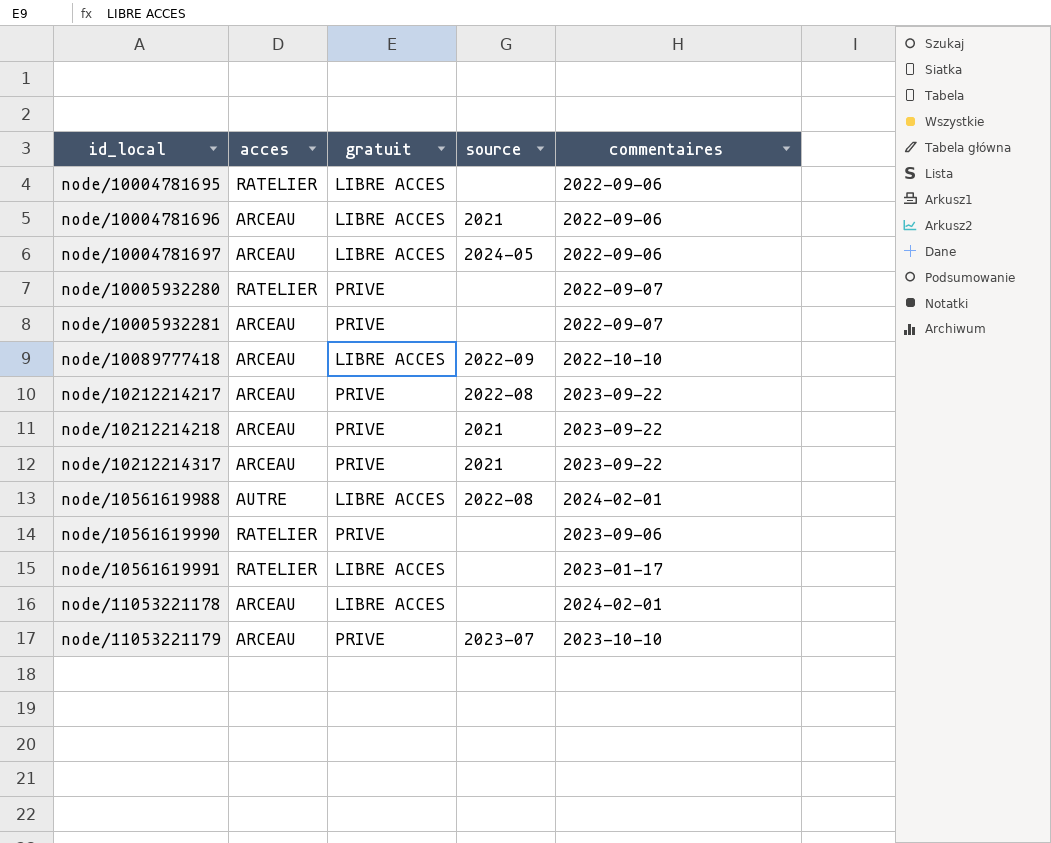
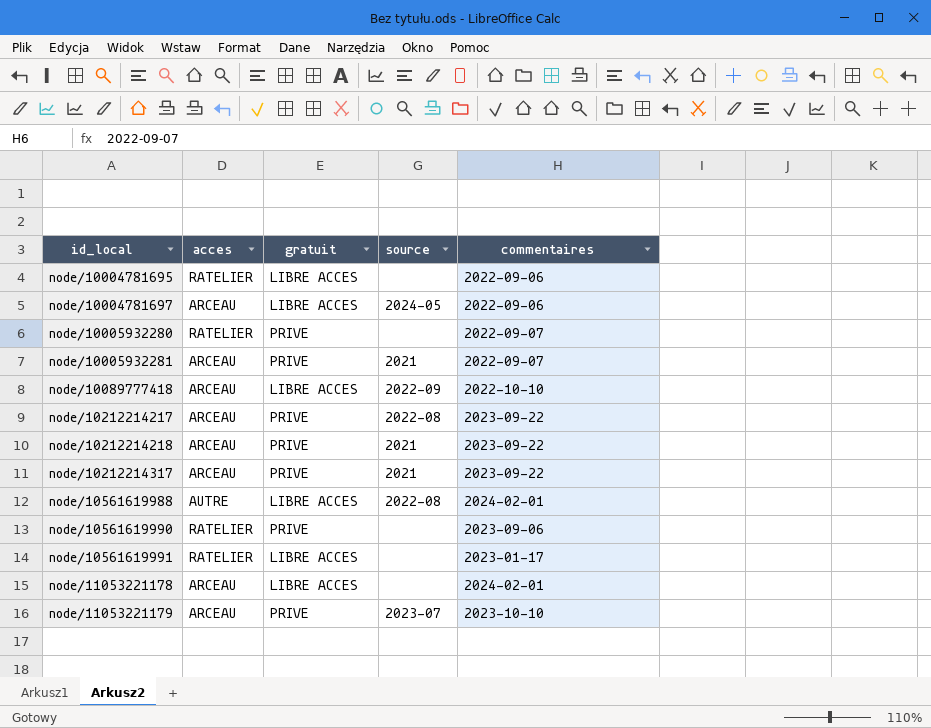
row node/10004781696: ARCEAU | LIBRE ACCES | 2021 | 2022-09-06 -> none
node/10005932281 | source: none -> 2021

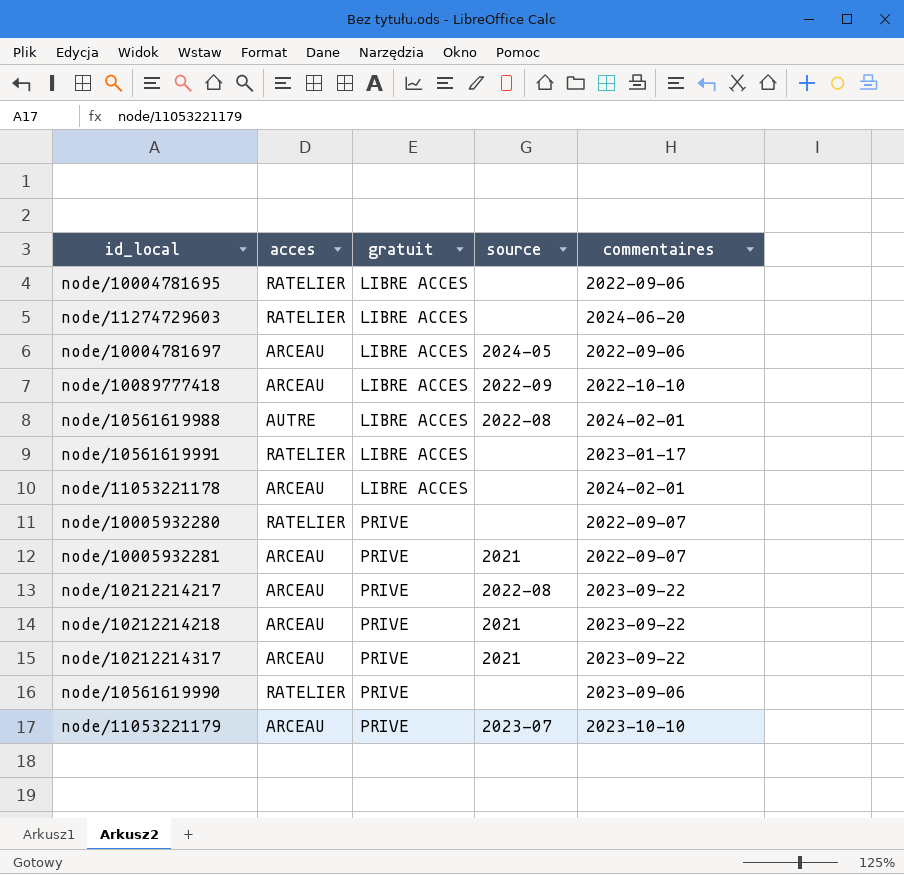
row order: id_local ascending -> gratuit ascending
row node/11274729603: none -> RATELIER | LIBRE ACCES | none | 2024-06-20

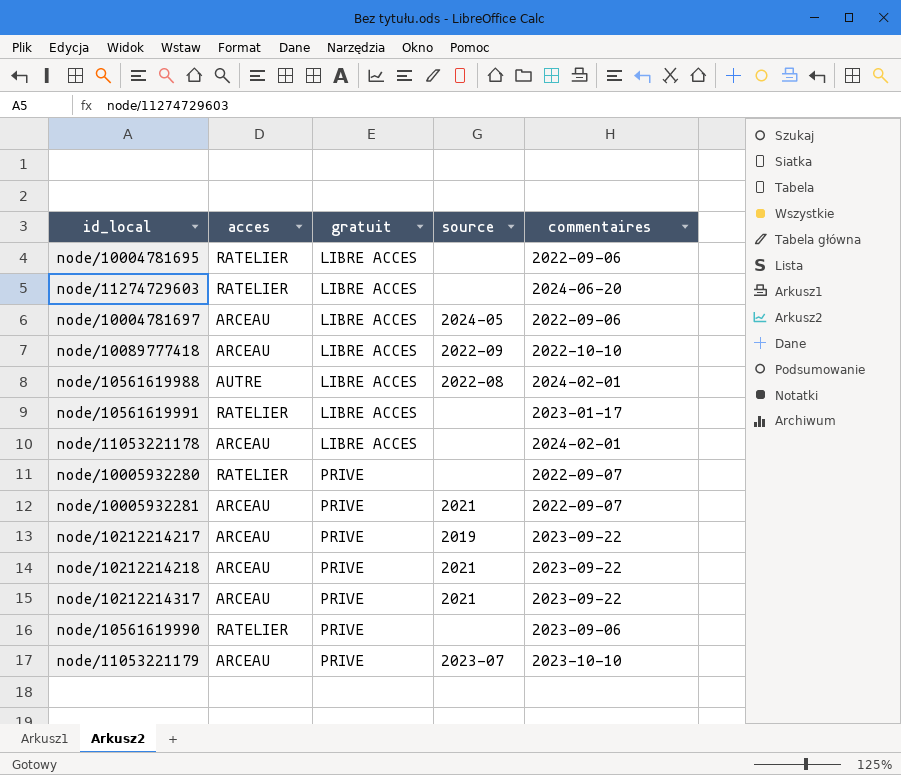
node/10212214217 | source: 2022-08 -> 2019

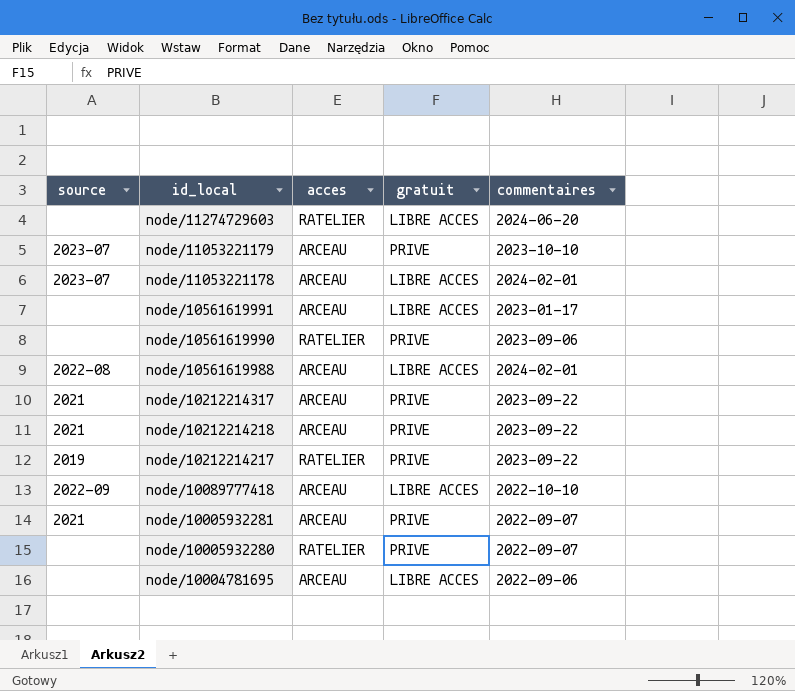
row order: gratuit ascending -> id_local descending
column source | position: 4 -> 1
row node/10004781697: ARCEAU | LIBRE ACCES | 2024-05 | 2022-09-06 -> none
node/11053221178 | source: none -> 2023-07
node/10561619991 | acces: RATELIER -> ARCEAU
node/10561619988 | acces: AUTRE -> ARCEAU
node/10212214217 | acces: ARCEAU -> RATELIER
node/10004781695 | acces: RATELIER -> ARCEAU

